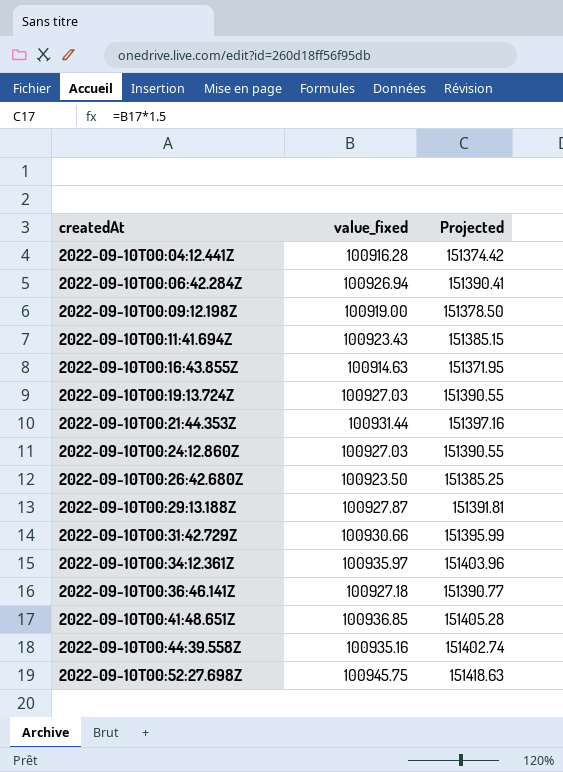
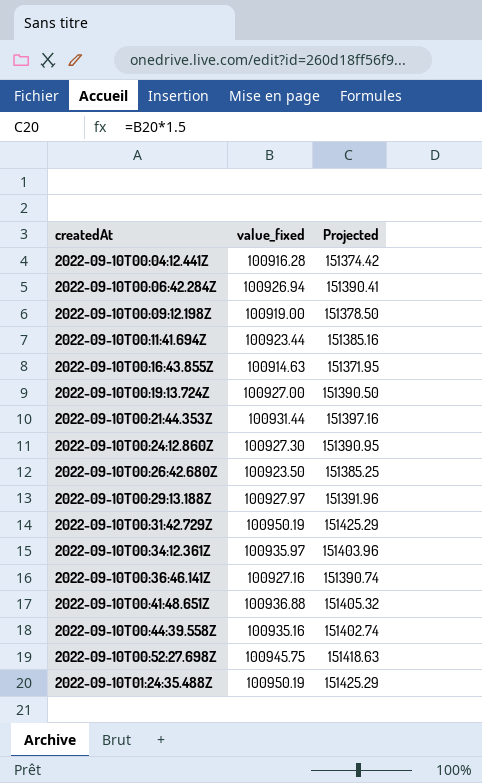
2022-09-10T00:11:41.694Z | value_fixed: 100923.43 -> 100923.44
2022-09-10T00:11:41.694Z | Projected: 151385.15 -> 151385.16
2022-09-10T00:19:13.724Z | value_fixed: 100927.03 -> 100927.00
2022-09-10T00:19:13.724Z | Projected: 151390.55 -> 151390.50
2022-09-10T00:24:12.860Z | value_fixed: 100927.03 -> 100927.30
2022-09-10T00:24:12.860Z | Projected: 151390.55 -> 151390.95
2022-09-10T00:29:13.188Z | value_fixed: 100927.87 -> 100927.97
2022-09-10T00:29:13.188Z | Projected: 151391.81 -> 151391.96
2022-09-10T00:31:42.729Z | value_fixed: 100930.66 -> 100950.19
2022-09-10T00:31:42.729Z | Projected: 151395.99 -> 151425.29
2022-09-10T00:36:46.141Z | value_fixed: 100927.18 -> 100927.16
2022-09-10T00:36:46.141Z | Projected: 151390.77 -> 151390.74
2022-09-10T00:41:48.651Z | value_fixed: 100936.85 -> 100936.88
2022-09-10T00:41:48.651Z | Projected: 151405.28 -> 151405.32
row 2022-09-10T01:24:35.488Z: none -> 100950.19 | 151425.29

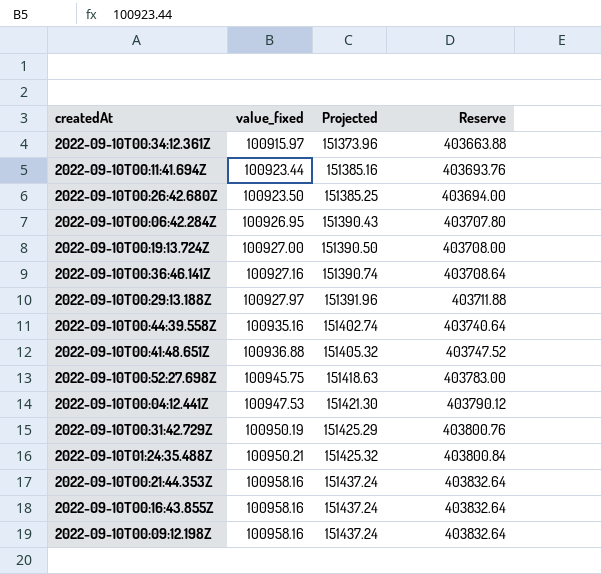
row order: createdAt ascending -> value_fixed ascending
column Reserve | formula: none -> [value_fixed] * 4
row 2022-09-10T00:24:12.860Z: 100927.30 | 151390.95 -> none
2022-09-10T00:34:12.361Z | value_fixed: 100935.97 -> 100915.97
2022-09-10T00:34:12.361Z | Projected: 151403.96 -> 151373.96
2022-09-10T00:06:42.284Z | value_fixed: 100926.94 -> 100926.95
2022-09-10T00:06:42.284Z | Projected: 151390.41 -> 151390.43
2022-09-10T00:04:12.441Z | value_fixed: 100916.28 -> 100947.53
2022-09-10T00:04:12.441Z | Projected: 151374.42 -> 151421.30
2022-09-10T01:24:35.488Z | value_fixed: 100950.19 -> 100950.21
2022-09-10T01:24:35.488Z | Projected: 151425.29 -> 151425.32
2022-09-10T00:21:44.353Z | value_fixed: 100931.44 -> 100958.16
2022-09-10T00:21:44.353Z | Projected: 151397.16 -> 151437.24
2022-09-10T00:16:43.855Z | value_fixed: 100914.63 -> 100958.16
2022-09-10T00:16:43.855Z | Projected: 151371.95 -> 151437.24
2022-09-10T00:09:12.198Z | value_fixed: 100919.00 -> 100958.16
2022-09-10T00:09:12.198Z | Projected: 151378.50 -> 151437.24

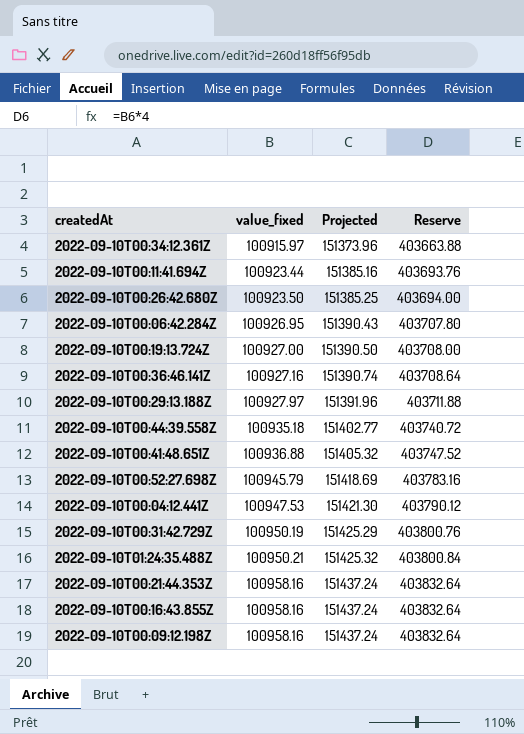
2022-09-10T00:44:39.558Z | value_fixed: 100935.16 -> 100935.18
2022-09-10T00:44:39.558Z | Projected: 151402.74 -> 151402.77
2022-09-10T00:44:39.558Z | Reserve: 403740.64 -> 403740.72
2022-09-10T00:52:27.698Z | value_fixed: 100945.75 -> 100945.79
2022-09-10T00:52:27.698Z | Projected: 151418.63 -> 151418.69
2022-09-10T00:52:27.698Z | Reserve: 403783.00 -> 403783.16

